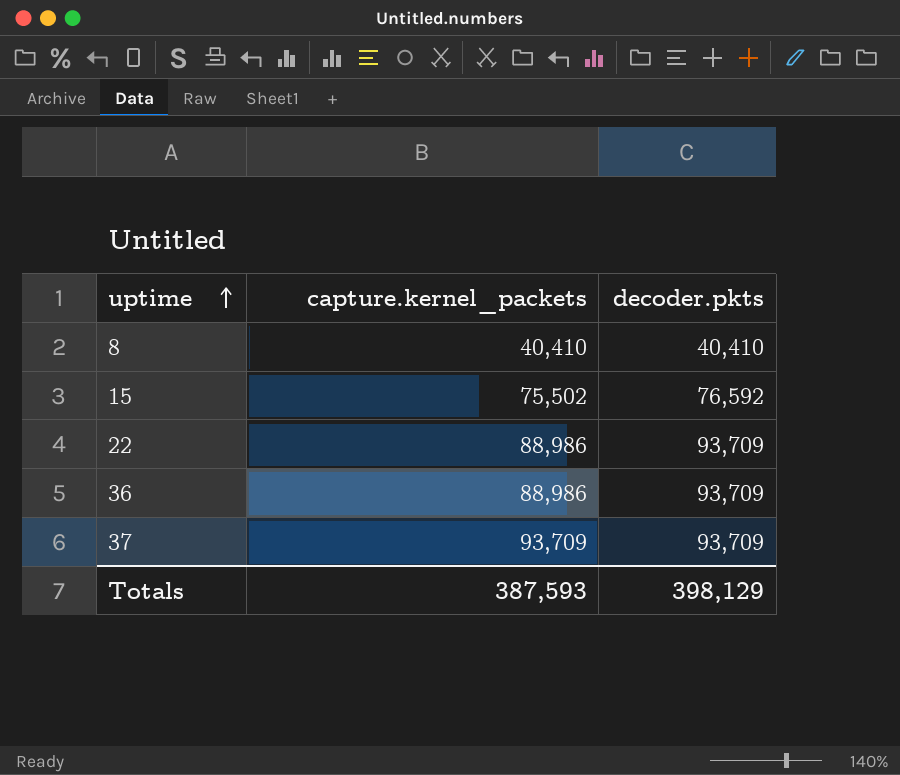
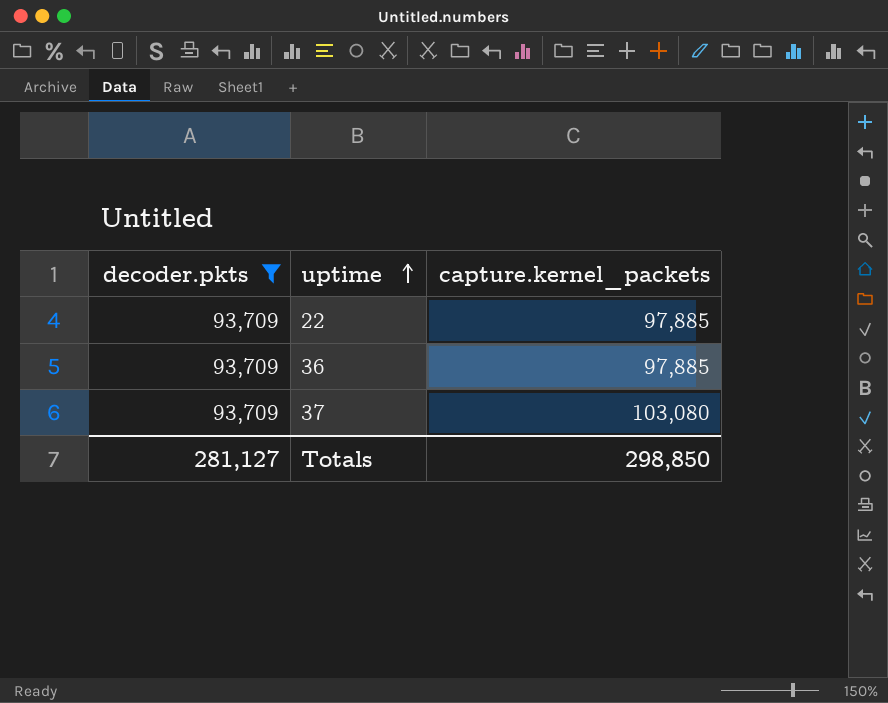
filter: none -> decoder.pkts = 93,709
column decoder.pkts | position: 3 -> 1
22 | capture.kernel_packets: 88,986 -> 97,885
36 | capture.kernel_packets: 88,986 -> 97,885
37 | capture.kernel_packets: 93,709 -> 103,080
Totals | decoder.pkts: 398,129 -> 281,127
Totals | capture.kernel_packets: 387,593 -> 298,850

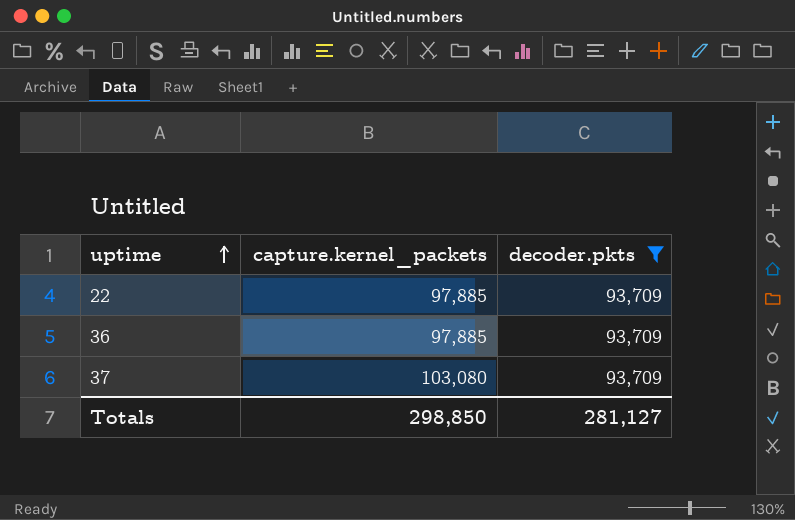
column decoder.pkts | position: 1 -> 3

